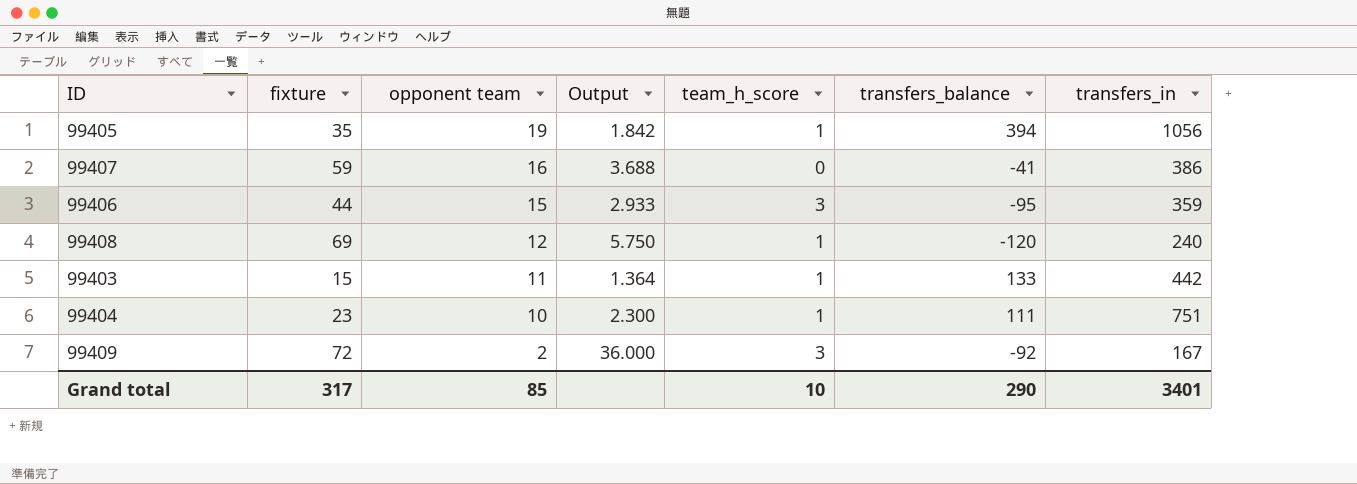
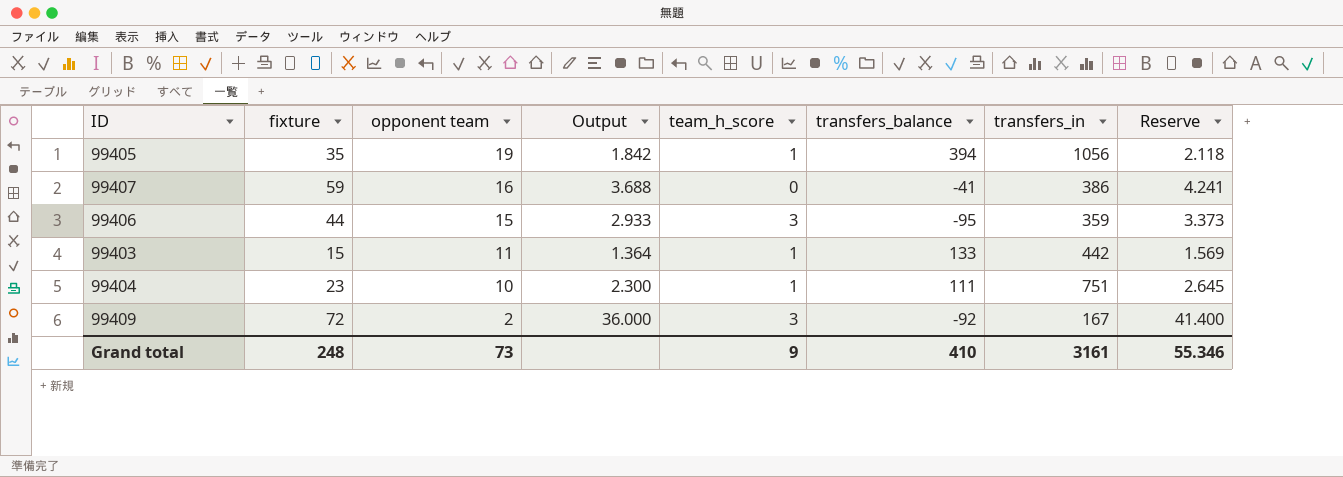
column Reserve | formula: none -> [Output] * 1.15
row 99408: 69 | 12 | 5.750 | 1 | -120 | 240 -> none
Grand total | fixture: 317 -> 248
Grand total | opponent team: 85 -> 73
Grand total | team_h_score: 10 -> 9
Grand total | transfers_balance: 290 -> 410
Grand total | transfers_in: 3401 -> 3161

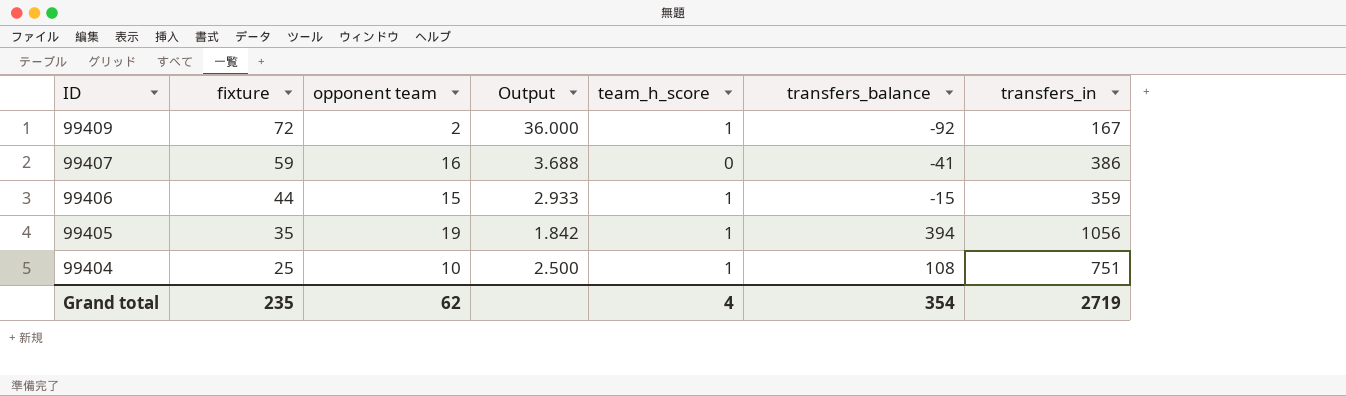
row order: opponent team descending -> ID descending
column Reserve | formula: [Output] * 1.15 -> none
row 99403: 15 | 11 | 1.364 | 1 | 133 | 442 | 1.569 -> none
99409 | team_h_score: 3 -> 1
99406 | team_h_score: 3 -> 1
99406 | transfers_balance: -95 -> -15
99404 | fixture: 23 -> 25
99404 | Output: 2.300 -> 2.500
99404 | transfers_balance: 111 -> 108
Grand total | fixture: 248 -> 235
Grand total | opponent team: 73 -> 62
Grand total | team_h_score: 9 -> 4
Grand total | transfers_balance: 410 -> 354
Grand total | transfers_in: 3161 -> 2719

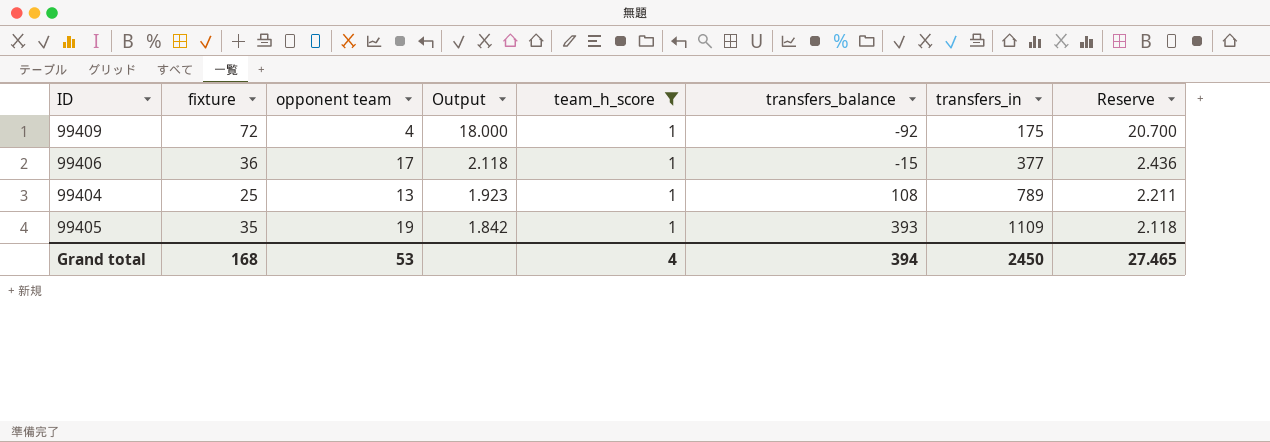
filter: none -> team_h_score = 1
row order: ID descending -> Output descending
column Reserve | formula: none -> [Output] * 1.15
99409 | opponent team: 2 -> 4
99409 | Output: 36.000 -> 18.000
99409 | transfers_in: 167 -> 175
99406 | fixture: 44 -> 36
99406 | opponent team: 15 -> 17
99406 | Output: 2.933 -> 2.118
99406 | transfers_in: 359 -> 377
99404 | opponent team: 10 -> 13
99404 | Output: 2.500 -> 1.923
99404 | transfers_in: 751 -> 789
99405 | transfers_balance: 394 -> 393
99405 | transfers_in: 1056 -> 1109
Grand total | fixture: 235 -> 168
Grand total | opponent team: 62 -> 53
Grand total | transfers_balance: 354 -> 394
Grand total | transfers_in: 2719 -> 2450

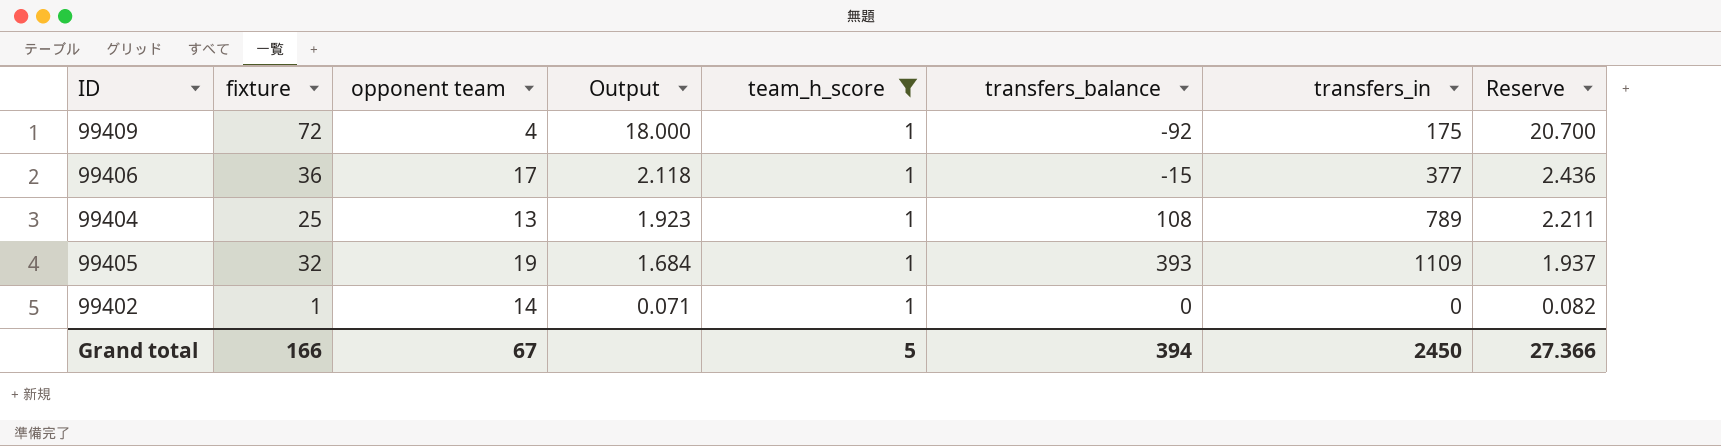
99405 | fixture: 35 -> 32
99405 | Output: 1.842 -> 1.684
99405 | Reserve: 2.118 -> 1.937
row 99402: none -> 1 | 14 | 0.071 | 1 | 0 | 0 | 0.082
Grand total | fixture: 168 -> 166
Grand total | opponent team: 53 -> 67
Grand total | team_h_score: 4 -> 5
Grand total | Reserve: 27.465 -> 27.366

